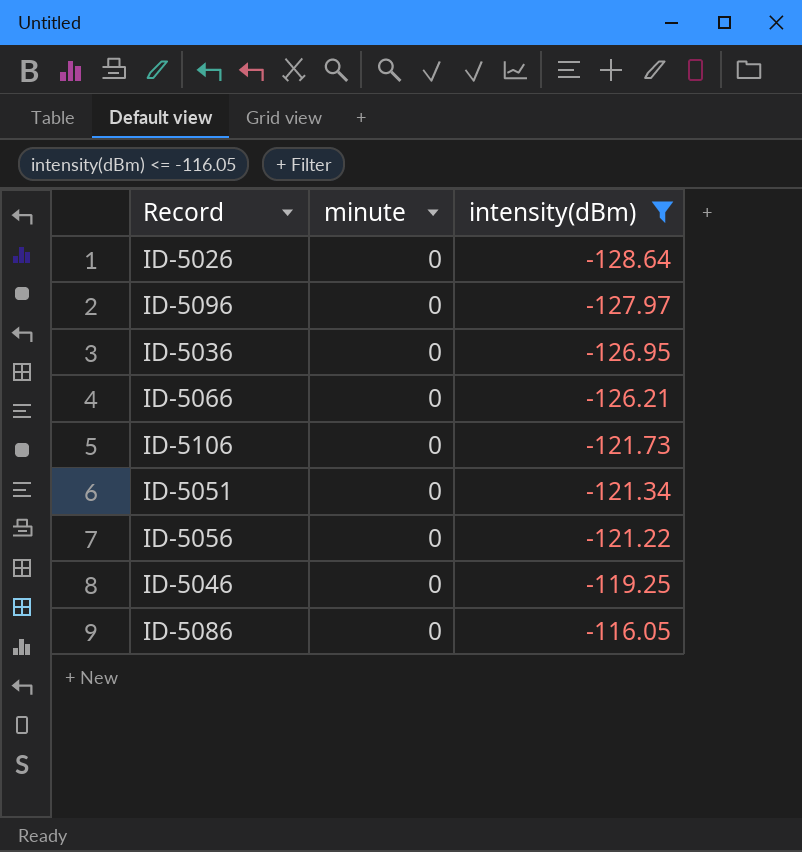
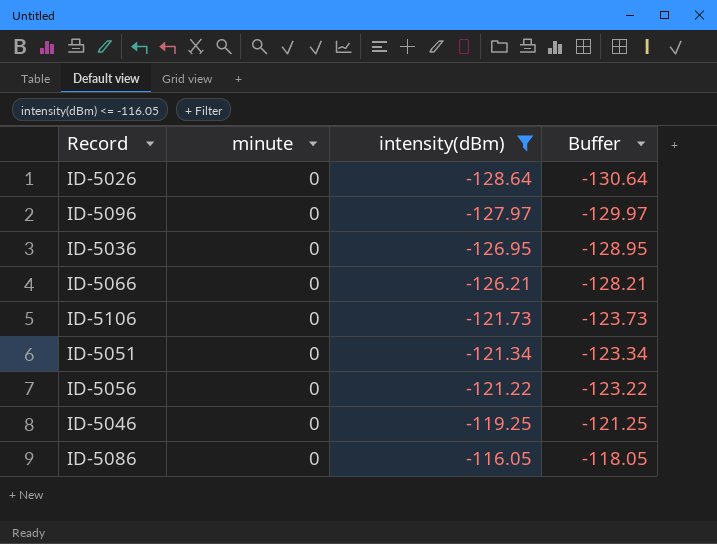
column Buffer | formula: none -> [intensity(dBm)] - 2

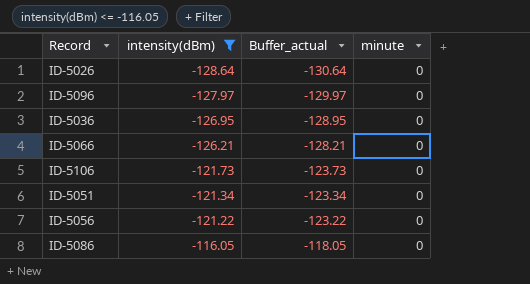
column name: Buffer -> Buffer_actual
column minute | position: 2 -> 4
row ID-5046: 0 | -119.25 | -121.25 -> none

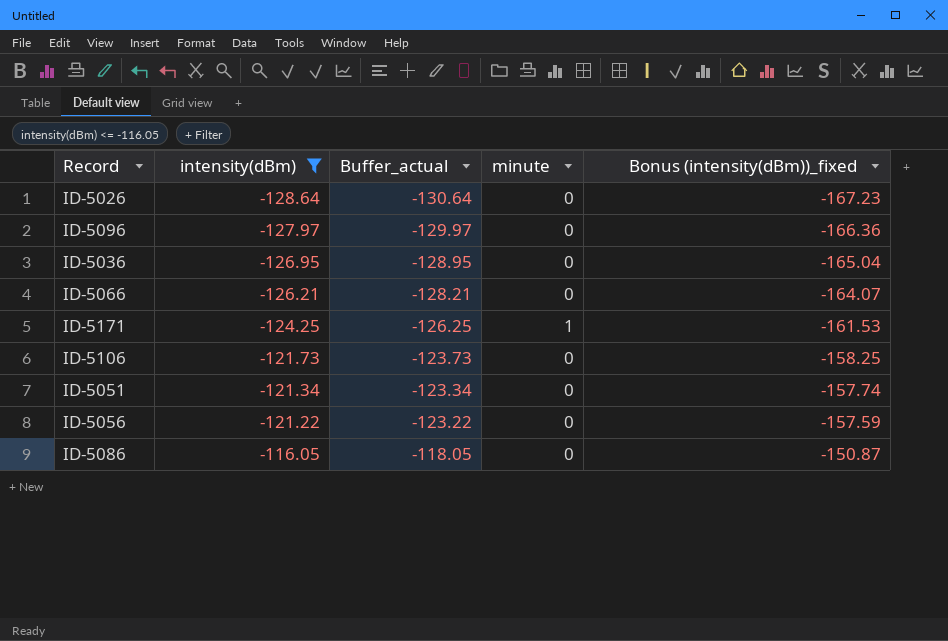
column Bonus (intensity(dBm))_fixed | formula: none -> [intensity(dBm)] * 1.3
row ID-5171: none -> -124.25 | -126.25 | 1 | -161.53

